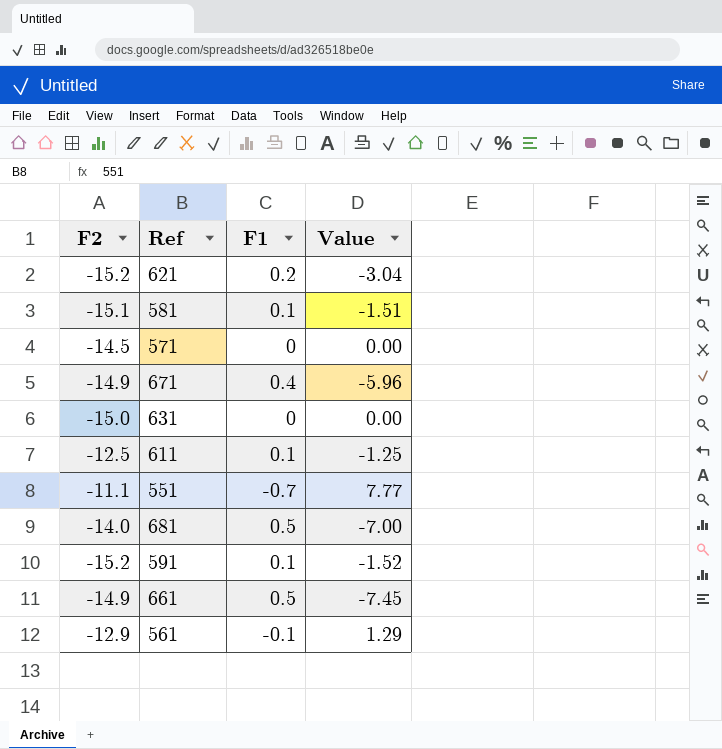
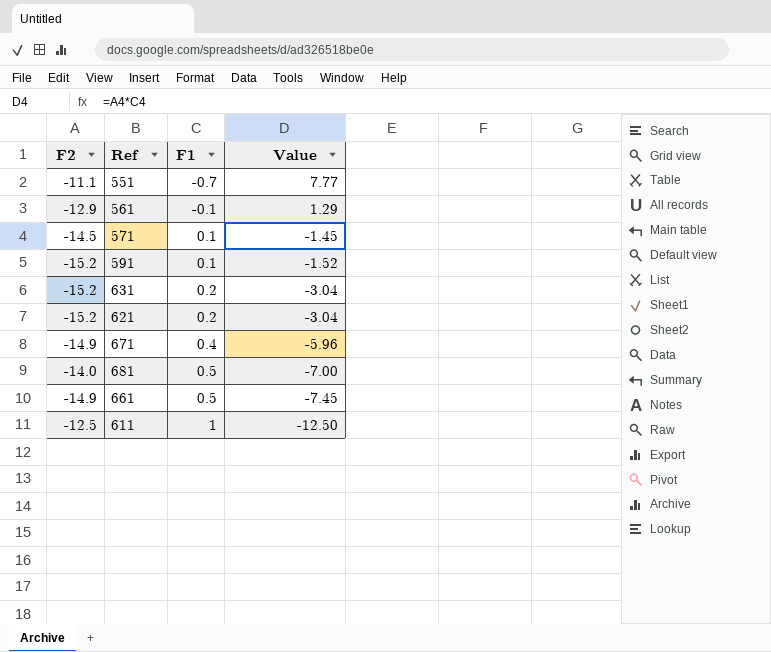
row order: none -> F1 ascending
row 581: -15.1 | 0.1 | -1.51 -> none
571 | F1: 0 -> 0.1
571 | Value: 0.00 -> -1.45
631 | F2: -15.0 -> -15.2
631 | F1: 0 -> 0.2
631 | Value: 0.00 -> -3.04
611 | F1: 0.1 -> 1
611 | Value: -1.25 -> -12.50

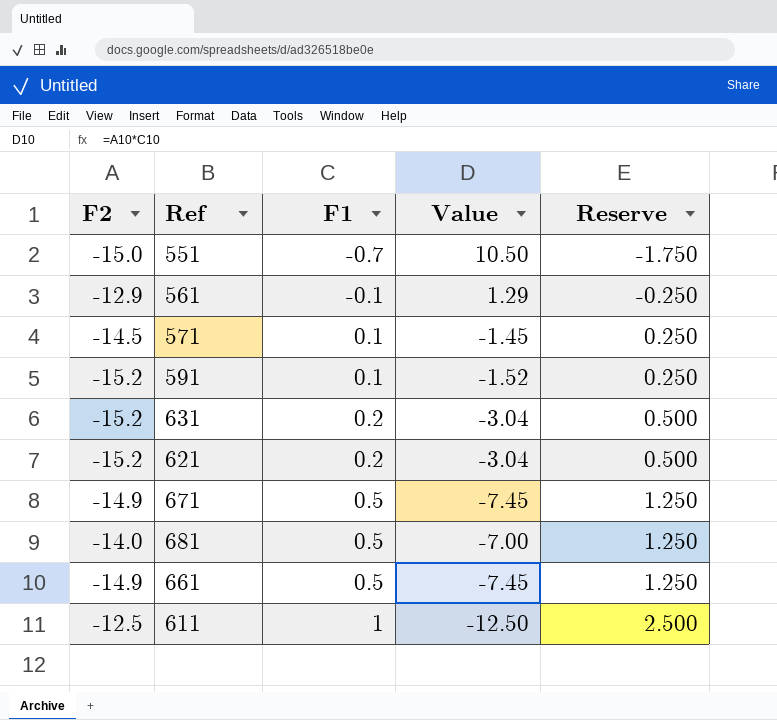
column Reserve | formula: none -> [F1] * 2.5
551 | F2: -11.1 -> -15.0
551 | Value: 7.77 -> 10.50
671 | F1: 0.4 -> 0.5
671 | Value: -5.96 -> -7.45

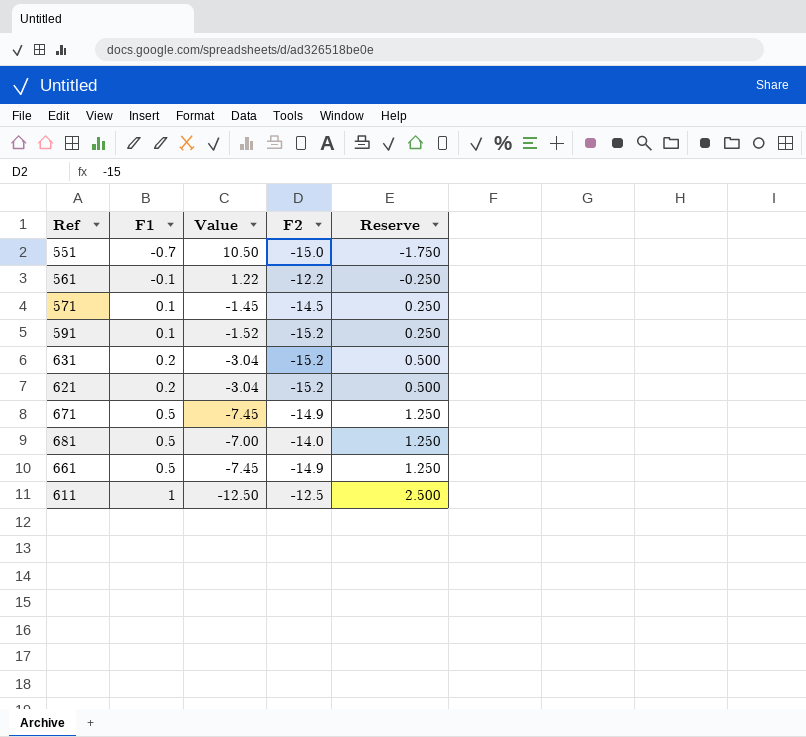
column F2 | position: 1 -> 4
561 | Value: 1.29 -> 1.22
561 | F2: -12.9 -> -12.2

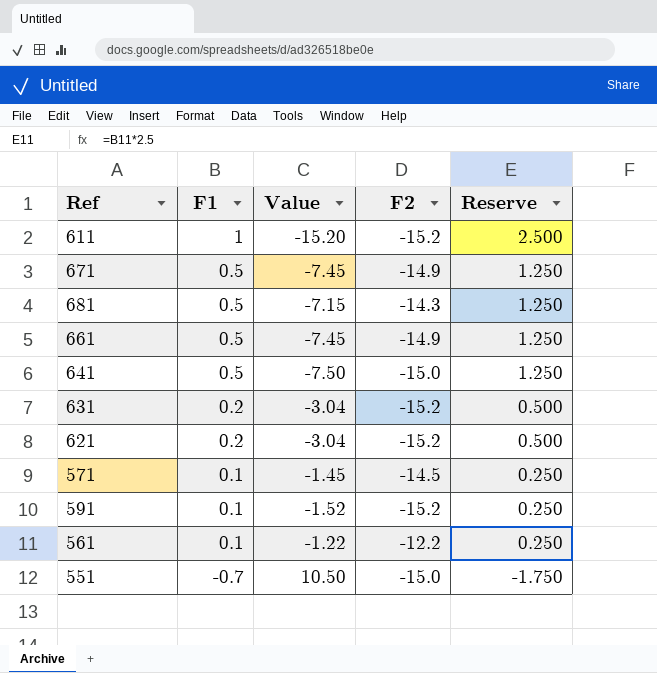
row order: F1 ascending -> F1 descending
611 | Value: -12.50 -> -15.20
611 | F2: -12.5 -> -15.2
681 | Value: -7.00 -> -7.15
681 | F2: -14.0 -> -14.3
row 641: none -> 0.5 | -7.50 | -15.0 | 1.250
561 | F1: -0.1 -> 0.1
561 | Value: 1.22 -> -1.22
561 | Reserve: -0.250 -> 0.250

